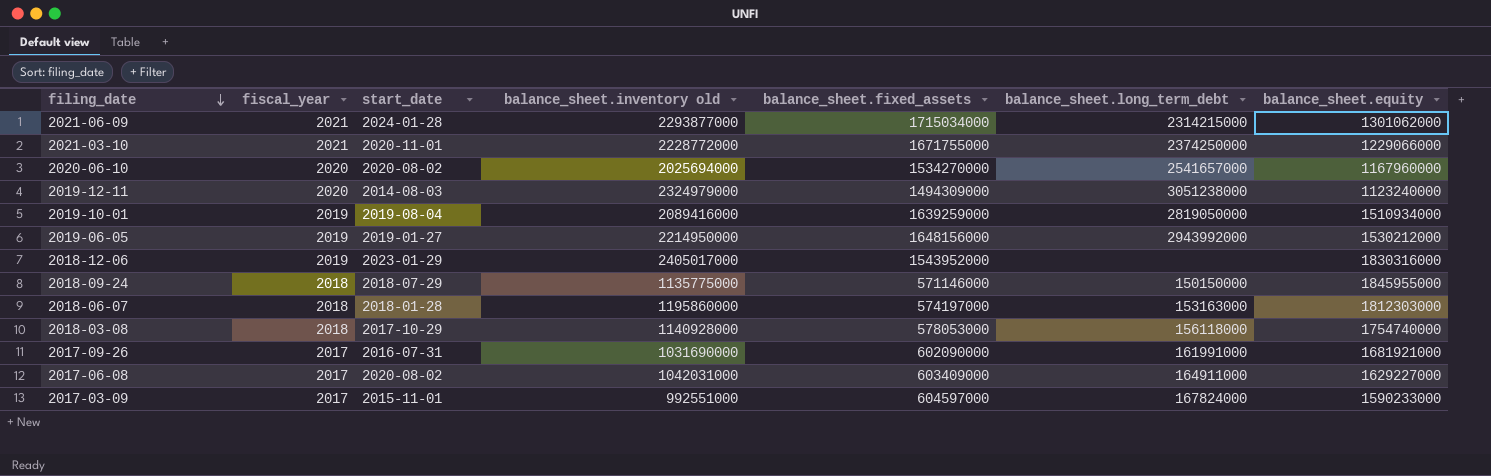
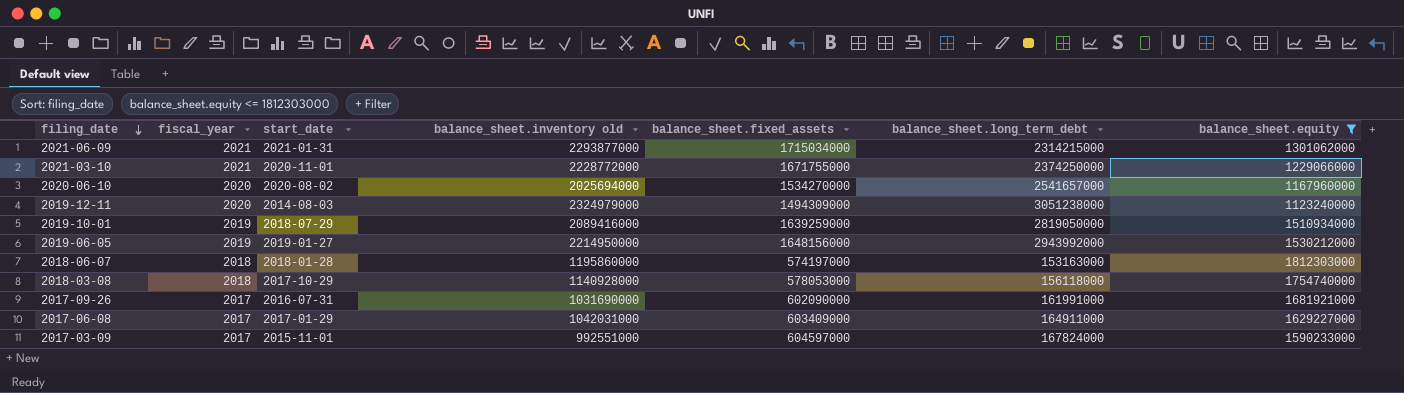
filter: none -> balance_sheet.equity <= 1812303000
2021-06-09 | start_date: 2024-01-28 -> 2021-01-31
2019-10-01 | start_date: 2019-08-04 -> 2018-07-29
2017-06-08 | start_date: 2020-08-02 -> 2017-01-29

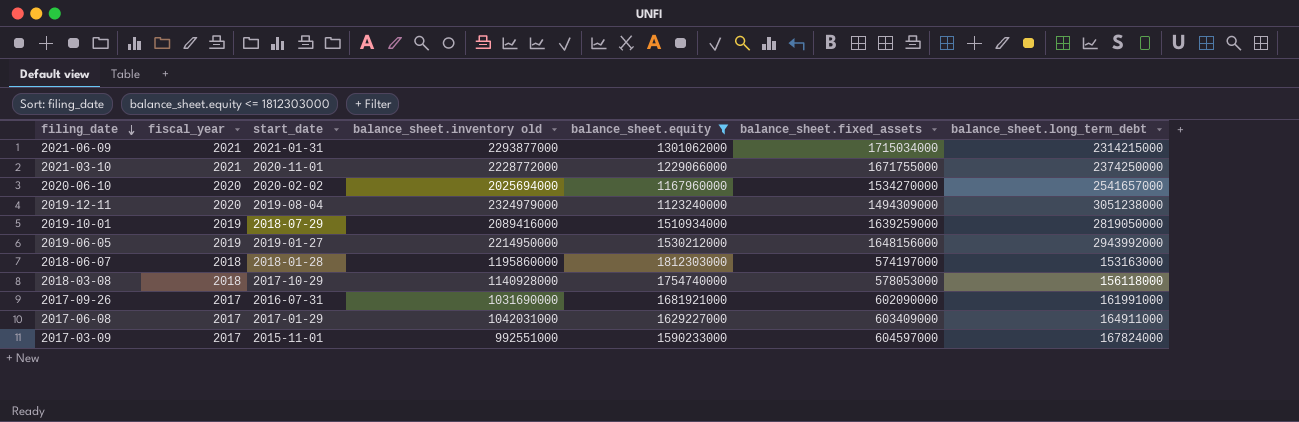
column balance_sheet.equity | position: 7 -> 5
2020-06-10 | start_date: 2020-08-02 -> 2020-02-02
2019-12-11 | start_date: 2014-08-03 -> 2019-08-04

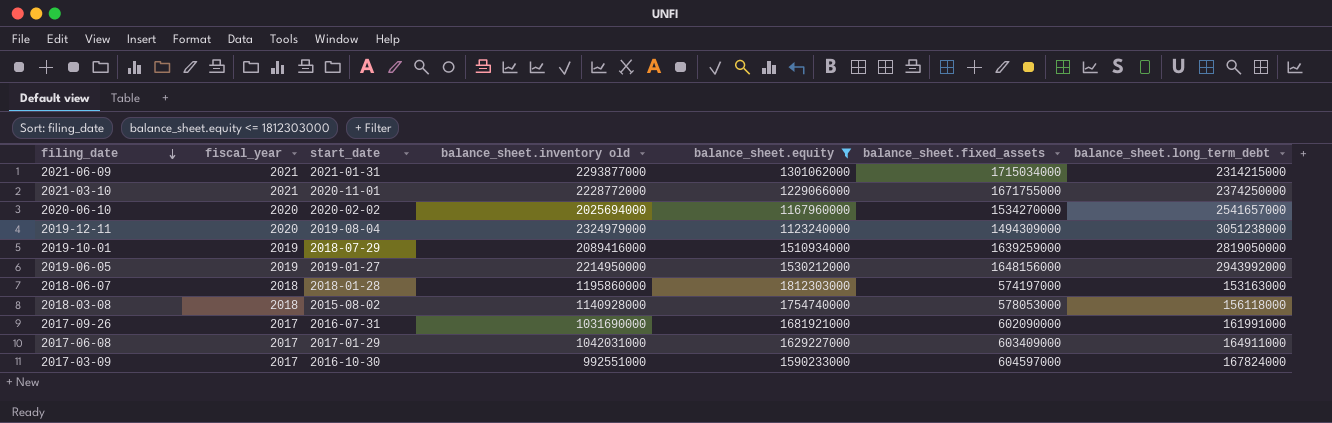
2018-03-08 | start_date: 2017-10-29 -> 2015-08-02
2017-03-09 | start_date: 2015-11-01 -> 2016-10-30

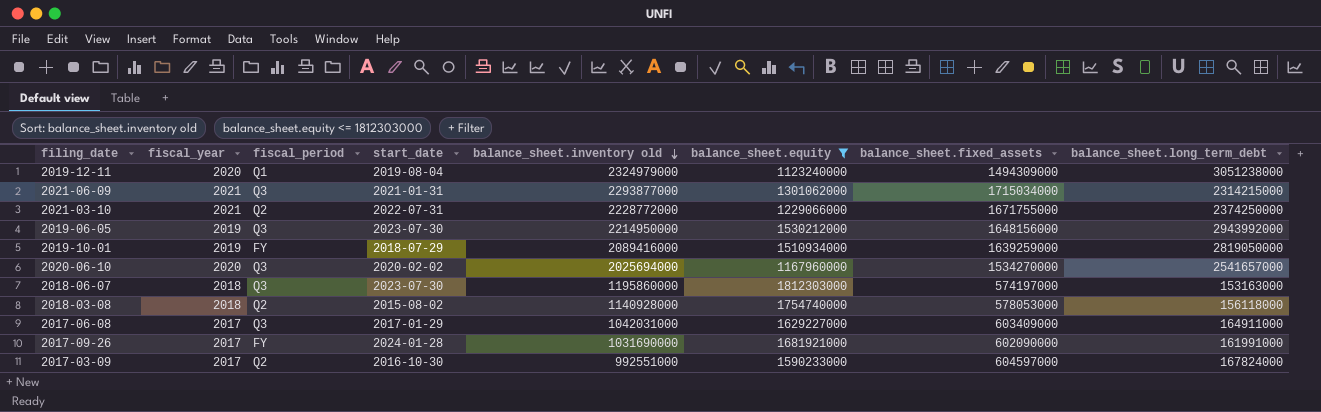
row order: filing_date descending -> balance_sheet.inventory old descending
column fiscal_period | position: none -> 3
2021-03-10 | start_date: 2020-11-01 -> 2022-07-31
2019-06-05 | start_date: 2019-01-27 -> 2023-07-30
2018-06-07 | start_date: 2018-01-28 -> 2023-07-30
2017-09-26 | start_date: 2016-07-31 -> 2024-01-28

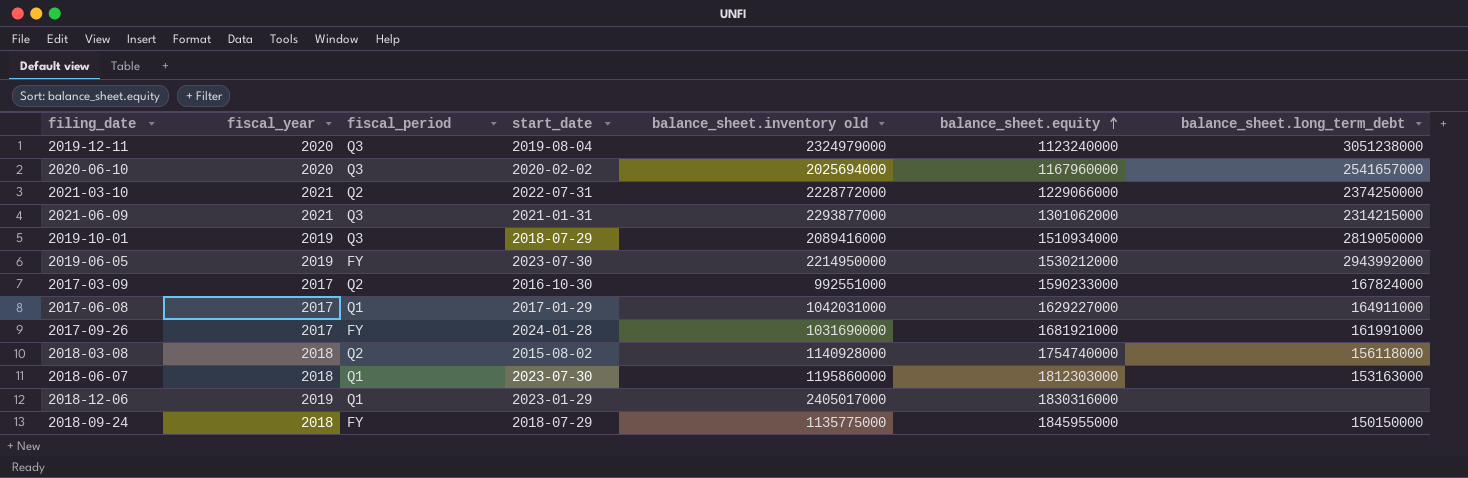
filter: balance_sheet.equity <= 1812303000 -> none
row order: balance_sheet.inventory old descending -> balance_sheet.equity ascending
column balance_sheet.fixed_assets | position: 7 -> none
2019-12-11 | fiscal_period: Q1 -> Q3
2019-10-01 | fiscal_period: FY -> Q3
2019-06-05 | fiscal_period: Q3 -> FY
2017-06-08 | fiscal_period: Q3 -> Q1
2018-06-07 | fiscal_period: Q3 -> Q1

